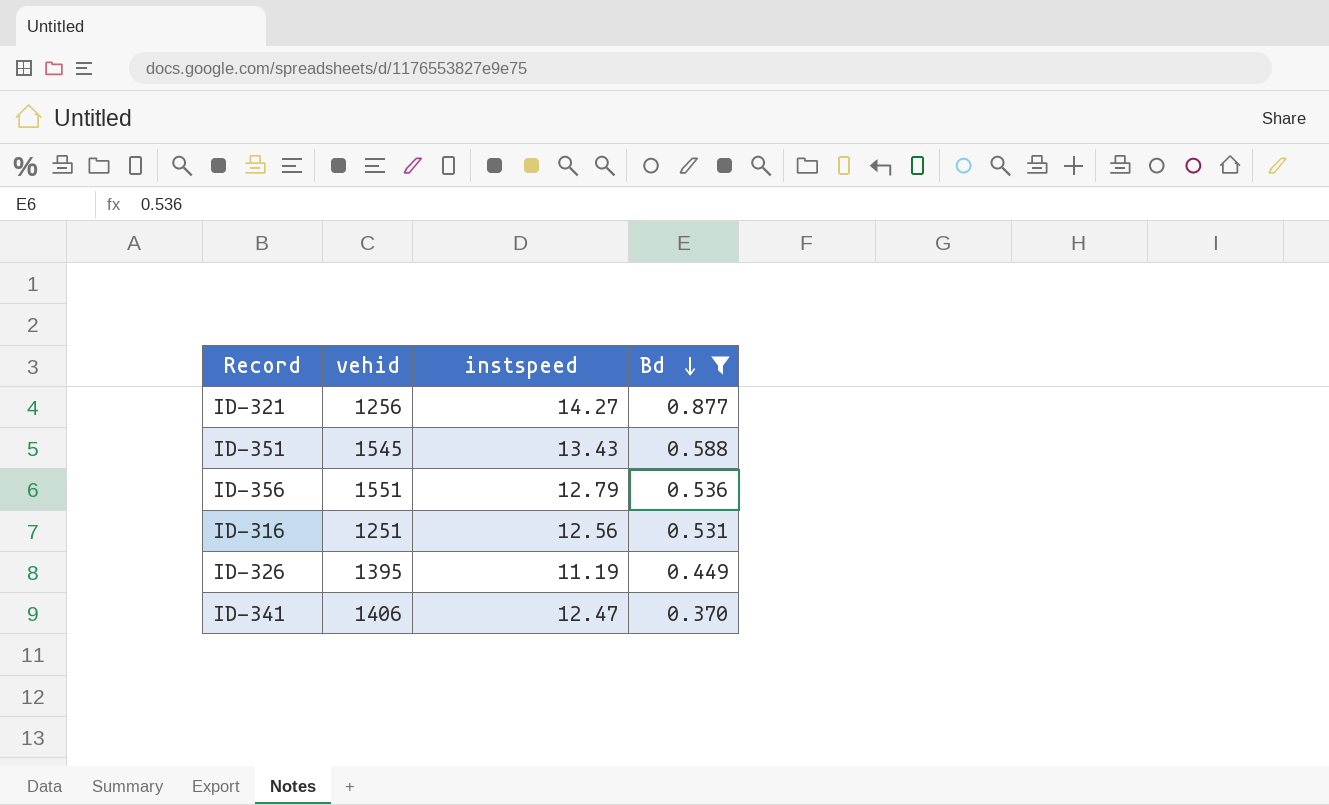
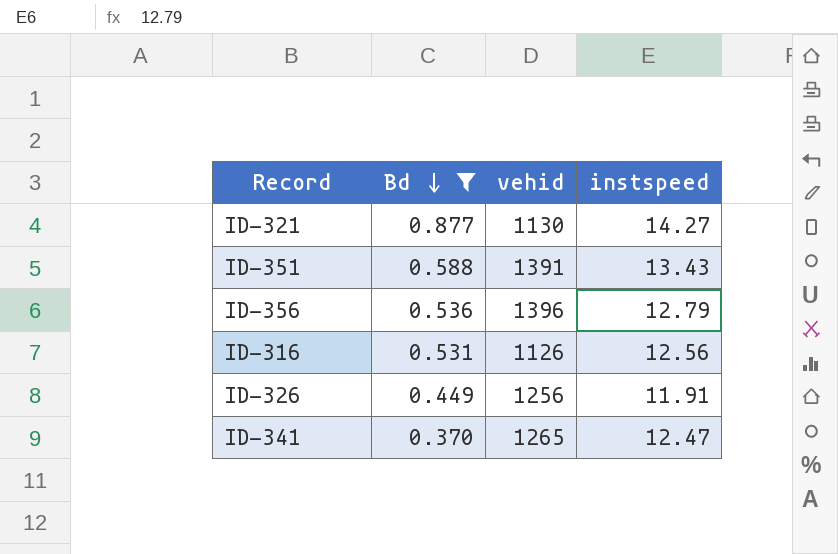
column Bd | position: 4 -> 2
ID-321 | vehid: 1256 -> 1130
ID-351 | vehid: 1545 -> 1391
ID-356 | vehid: 1551 -> 1396
ID-316 | vehid: 1251 -> 1126
ID-326 | vehid: 1395 -> 1256
ID-326 | instspeed: 11.19 -> 11.91
ID-341 | vehid: 1406 -> 1265

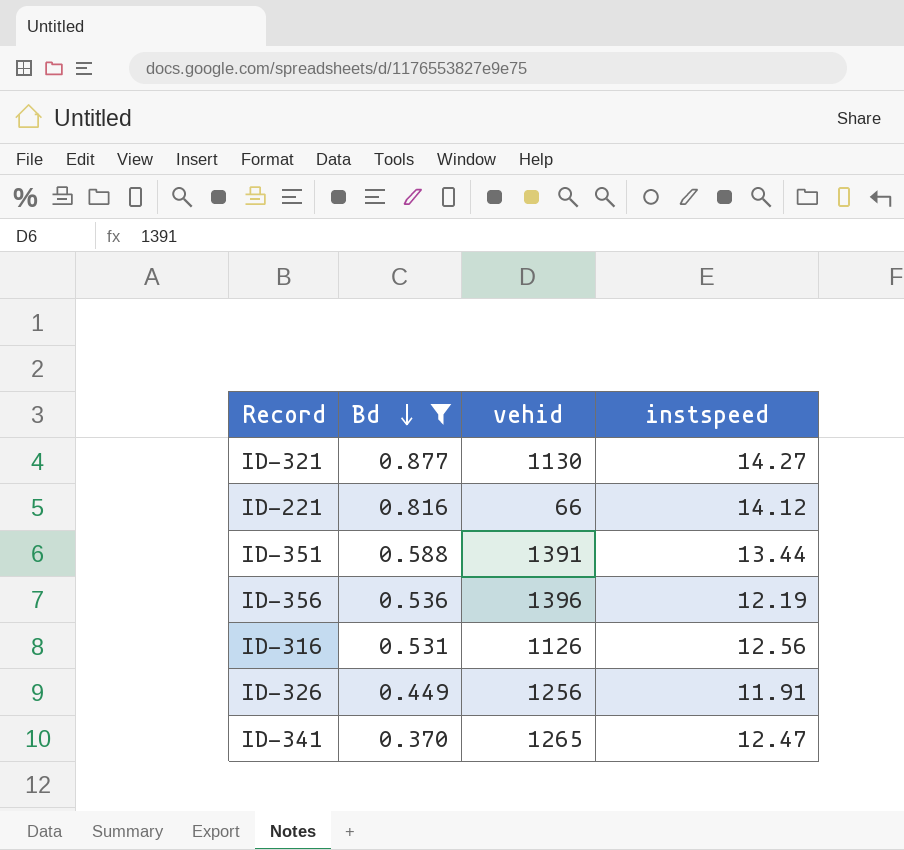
row ID-221: none -> 0.816 | 66 | 14.12
ID-351 | instspeed: 13.43 -> 13.44
ID-356 | instspeed: 12.79 -> 12.19

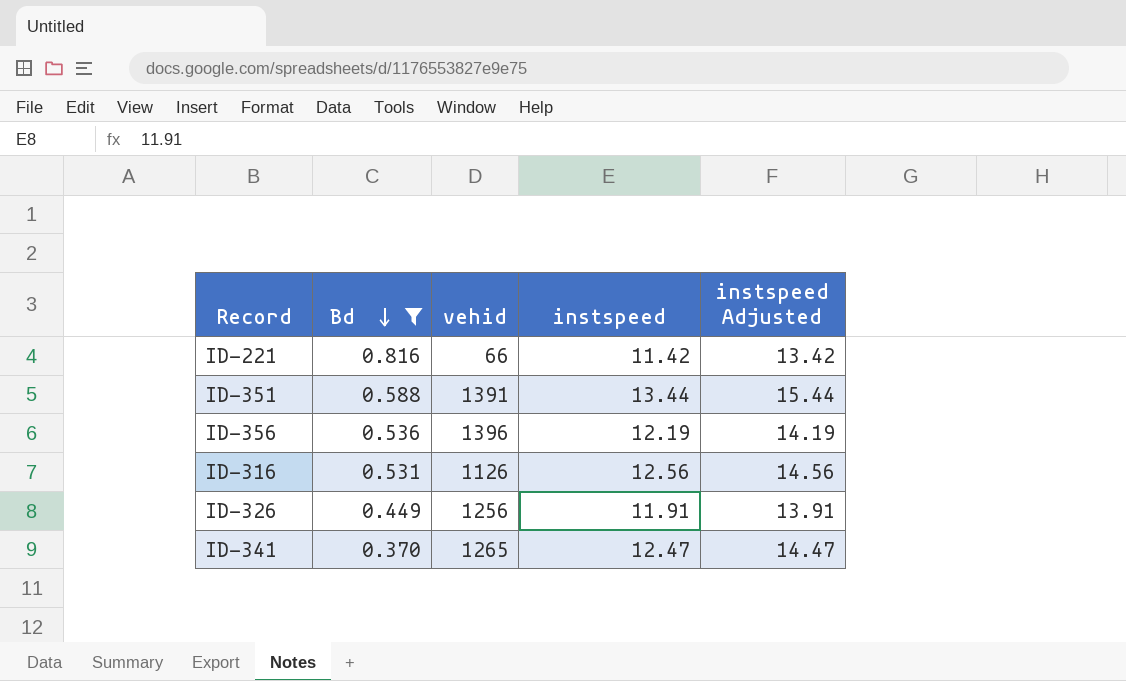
column instspeed Adjusted | formula: none -> [instspeed] + 2
row ID-321: 0.877 | 1130 | 14.27 -> none
ID-221 | instspeed: 14.12 -> 11.42

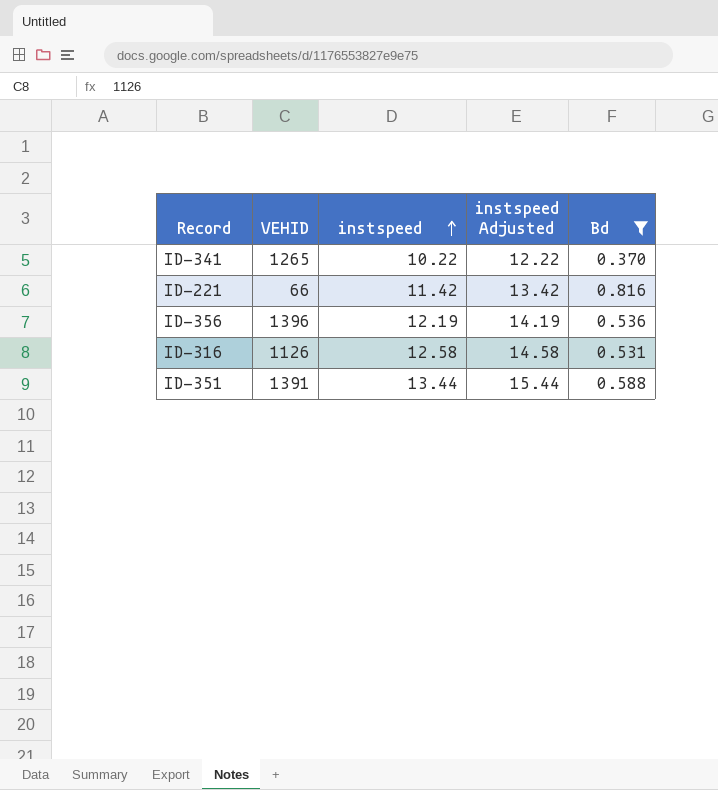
row order: Bd descending -> instspeed ascending
column name: vehid -> VEHID
column Bd | position: 2 -> 5
row ID-326: 0.449 | 1256 | 11.91 | 13.91 -> none
ID-341 | instspeed: 12.47 -> 10.22
ID-341 | instspeed Adjusted: 14.47 -> 12.22
ID-316 | instspeed: 12.56 -> 12.58
ID-316 | instspeed Adjusted: 14.56 -> 14.58

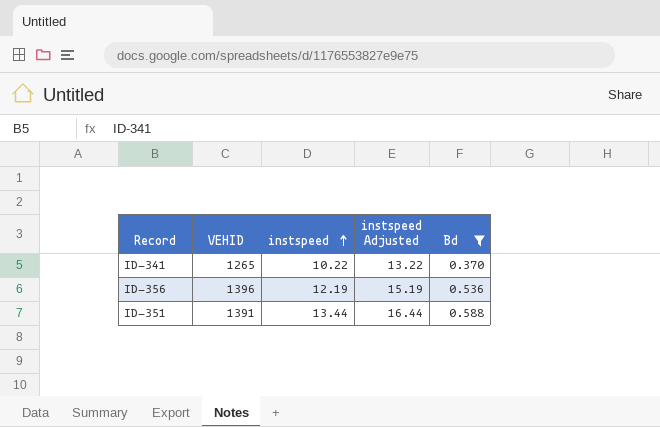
column instspeed Adjusted | formula: [instspeed] + 2 -> [instspeed] + 3
row ID-221: 66 | 11.42 | 13.42 | 0.816 -> none
row ID-316: 1126 | 12.58 | 14.58 | 0.531 -> none

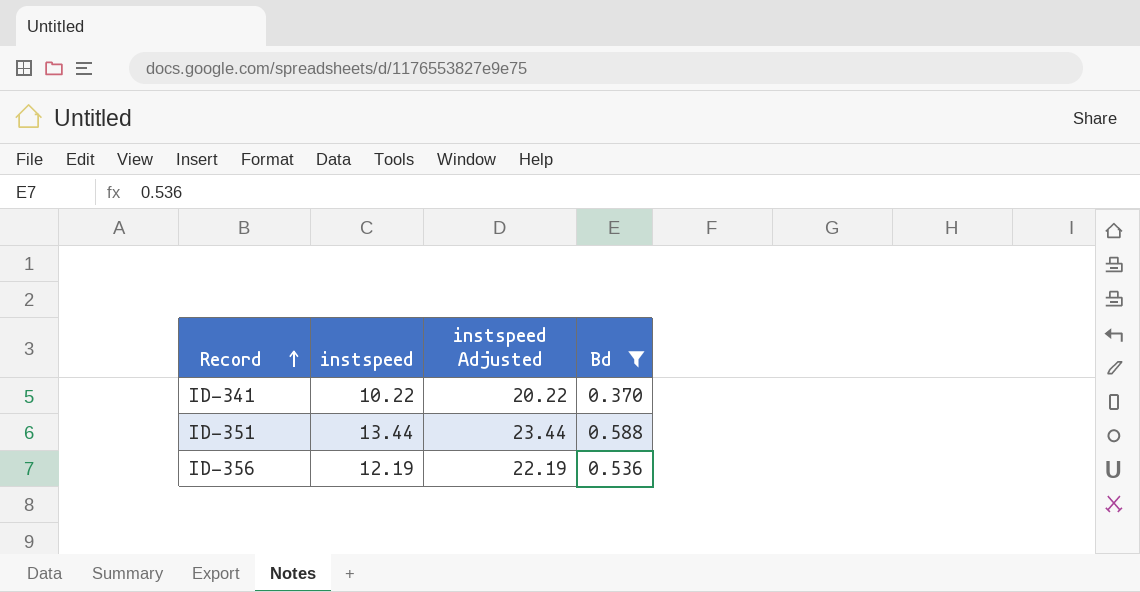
row order: instspeed ascending -> Record ascending
column VEHID | position: 2 -> none
column instspeed Adjusted | formula: [instspeed] + 3 -> [instspeed] + 10

